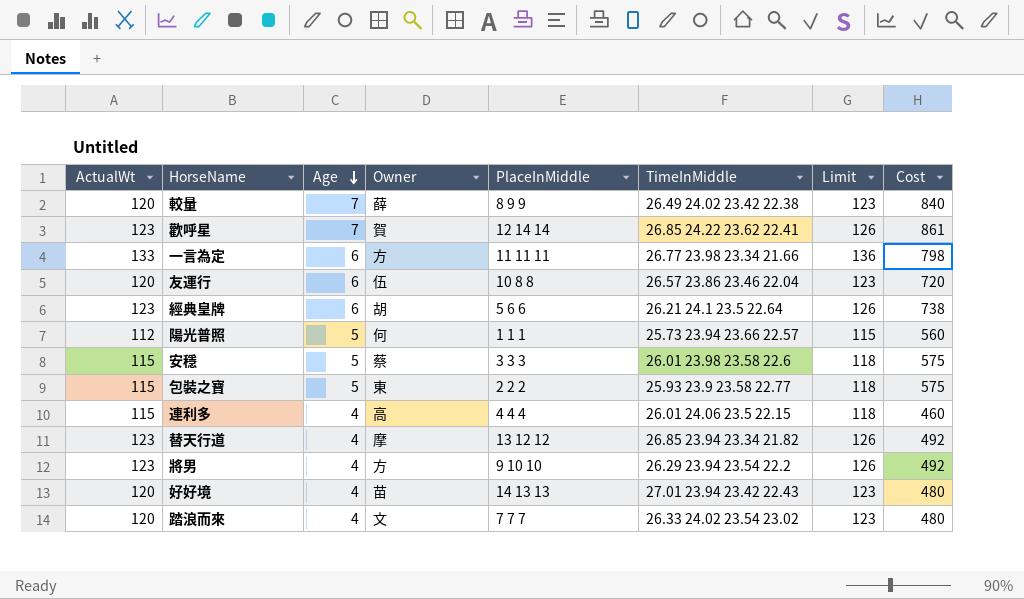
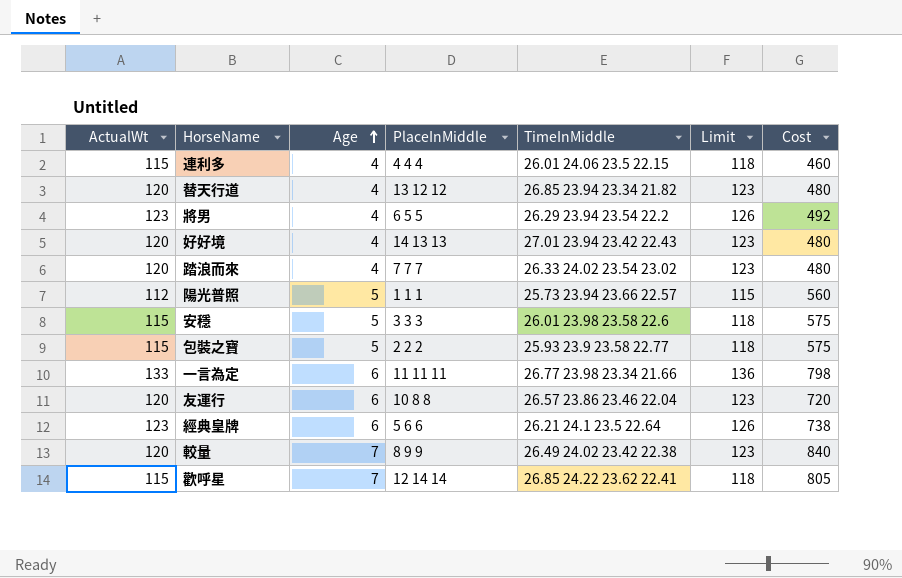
row order: Age descending -> Age ascending
column Owner | position: 4 -> none
替天行道 | ActualWt: 123 -> 120
替天行道 | Limit: 126 -> 123
替天行道 | Cost: 492 -> 480
將男 | PlaceInMiddle: 9 10 10 -> 6 5 5
歡呼星 | ActualWt: 123 -> 115
歡呼星 | Limit: 126 -> 118
歡呼星 | Cost: 861 -> 805

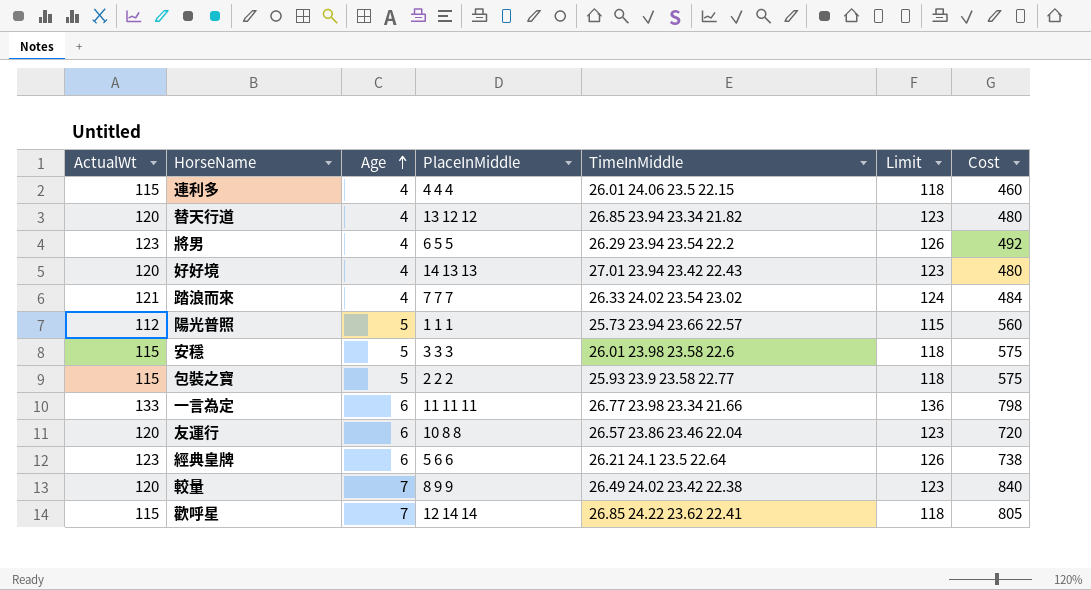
踏浪而來 | ActualWt: 120 -> 121
踏浪而來 | Limit: 123 -> 124
踏浪而來 | Cost: 480 -> 484

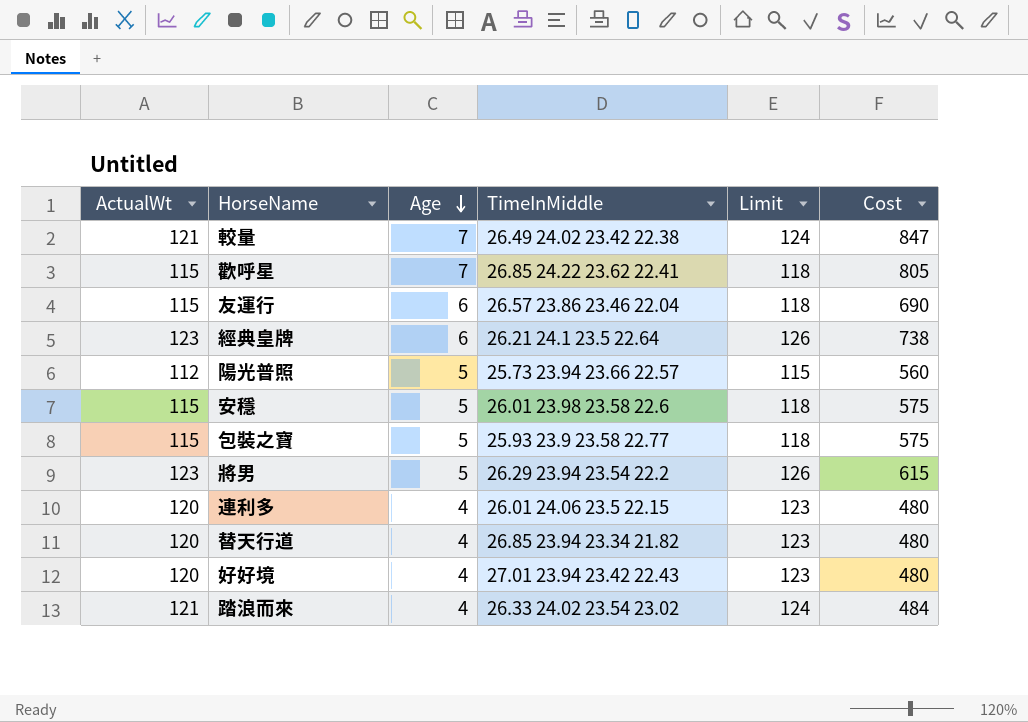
row order: Age ascending -> Age descending
column PlaceInMiddle | position: 4 -> none
row 一言為定: 133 | 6 | 11 11 11 | 26.77 23.98 23.34 21.66 | 136 | 798 -> none
較量 | ActualWt: 120 -> 121
較量 | Limit: 123 -> 124
較量 | Cost: 840 -> 847
友運行 | ActualWt: 120 -> 115
友運行 | Limit: 123 -> 118
友運行 | Cost: 720 -> 690
將男 | Age: 4 -> 5
將男 | Cost: 492 -> 615
連利多 | ActualWt: 115 -> 120
連利多 | Limit: 118 -> 123
連利多 | Cost: 460 -> 480

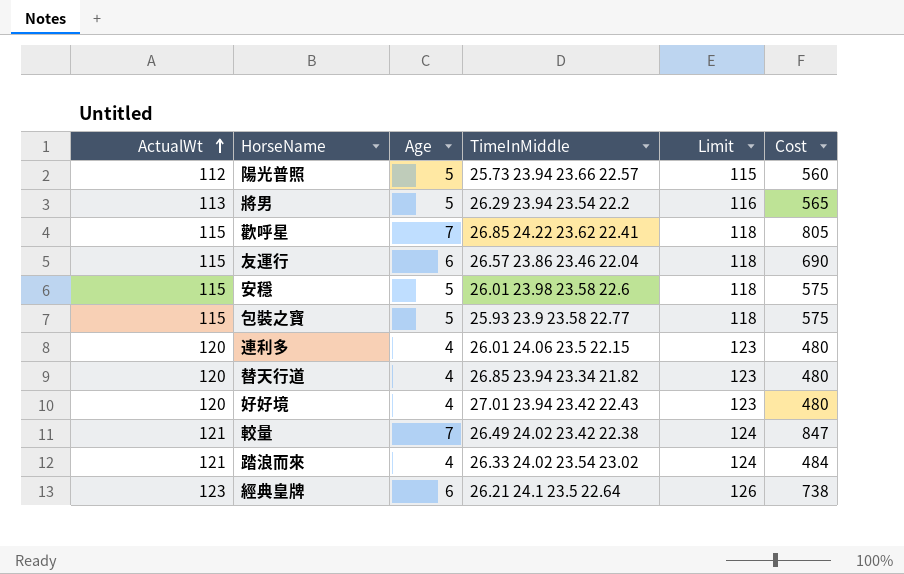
row order: Age descending -> ActualWt ascending
將男 | ActualWt: 123 -> 113
將男 | Limit: 126 -> 116
將男 | Cost: 615 -> 565

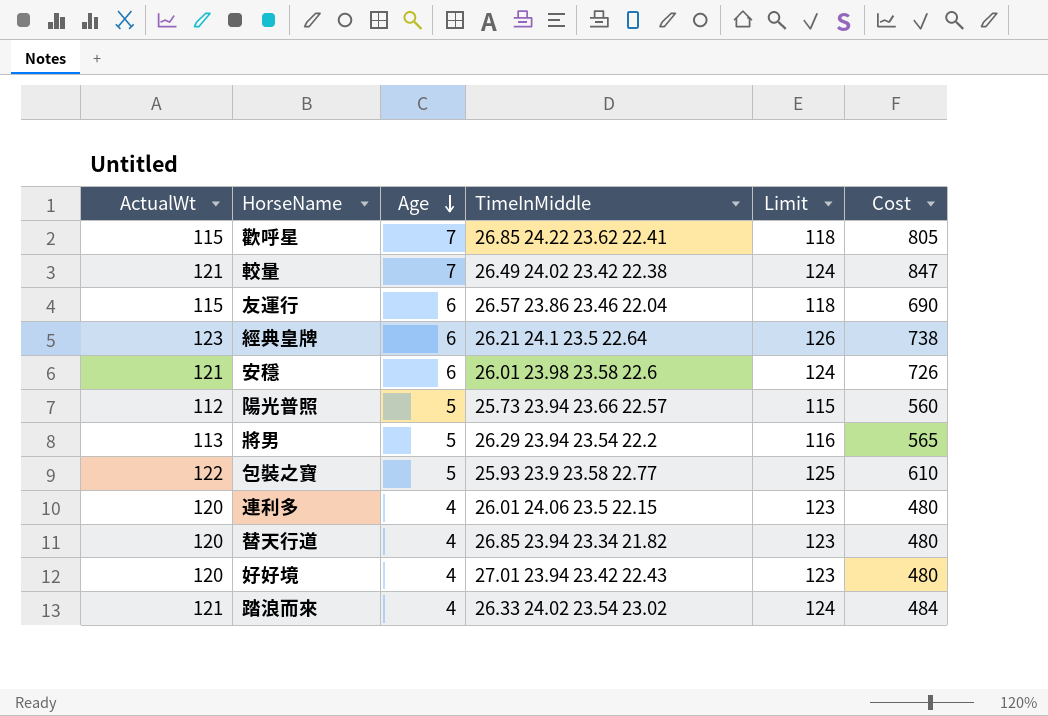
row order: ActualWt ascending -> Age descending
安穩 | ActualWt: 115 -> 121
安穩 | Age: 5 -> 6
安穩 | Limit: 118 -> 124
安穩 | Cost: 575 -> 726
包裝之寶 | ActualWt: 115 -> 122
包裝之寶 | Limit: 118 -> 125
包裝之寶 | Cost: 575 -> 610

